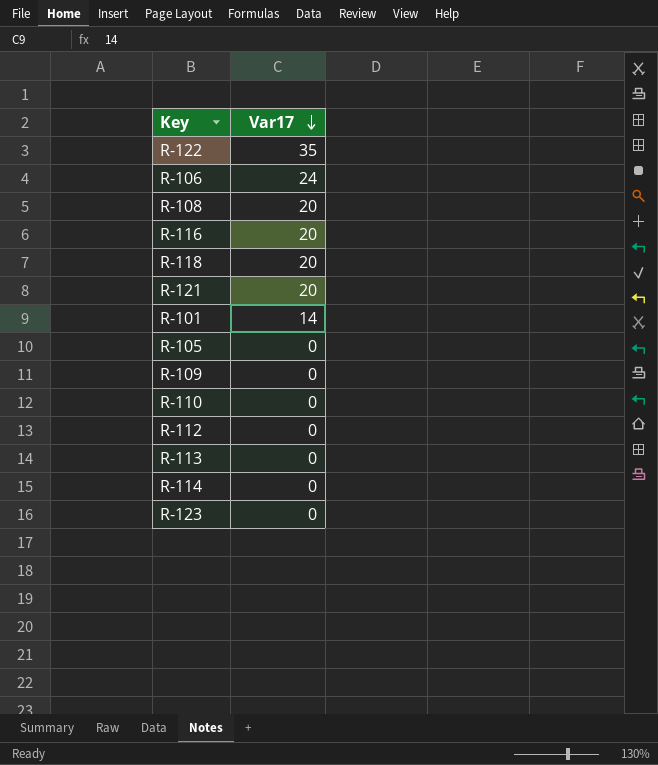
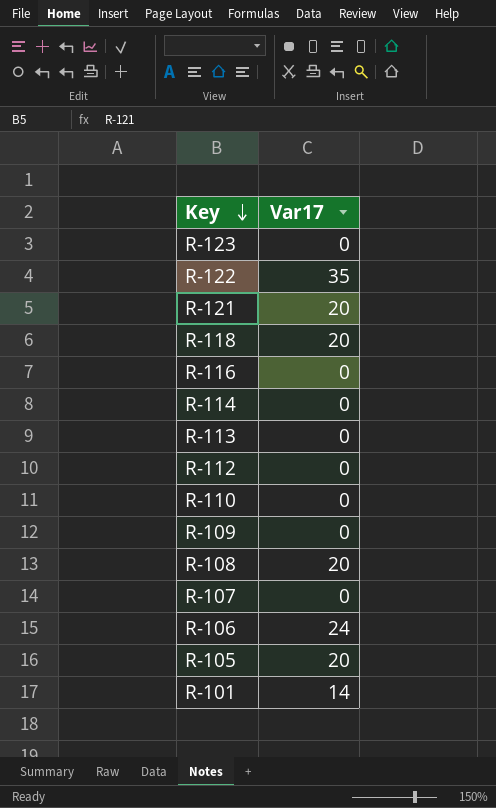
row order: Var17 descending -> Key descending
R-116 | Var17: 20 -> 0
row R-107: none -> 0
R-105 | Var17: 0 -> 20

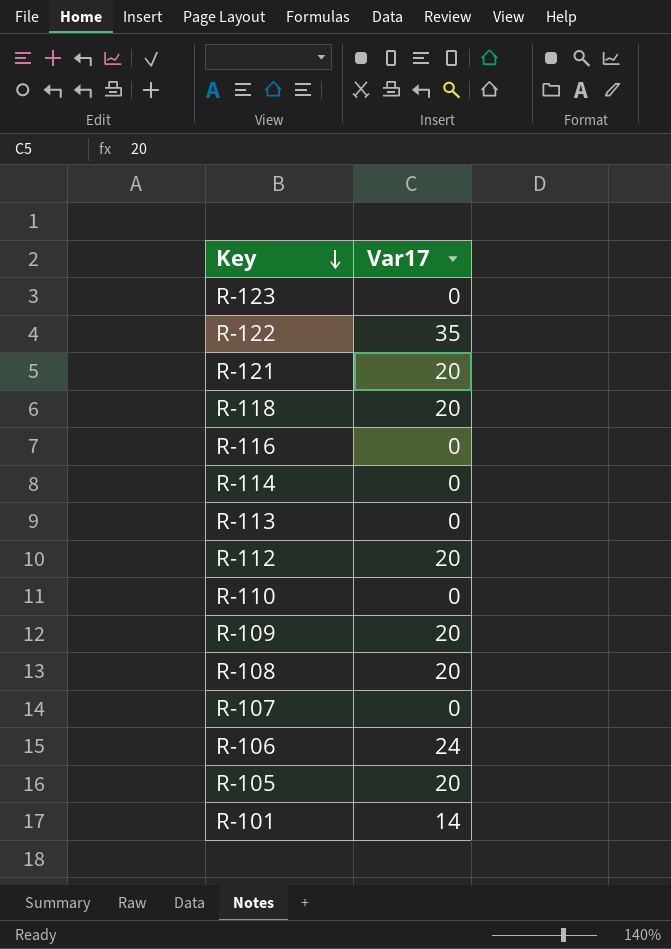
R-112 | Var17: 0 -> 20
R-109 | Var17: 0 -> 20

